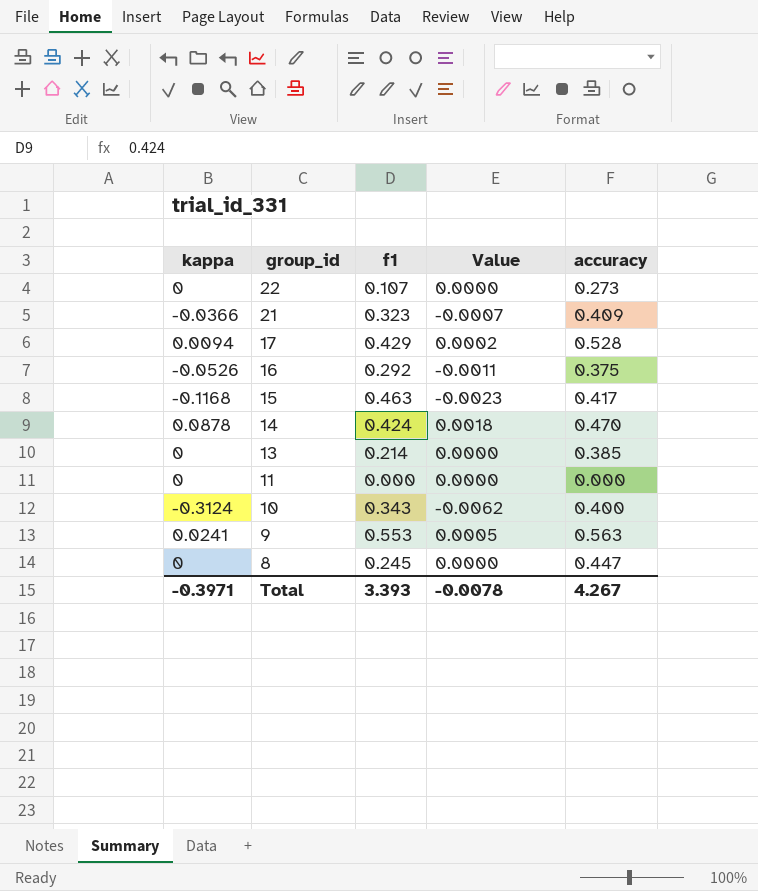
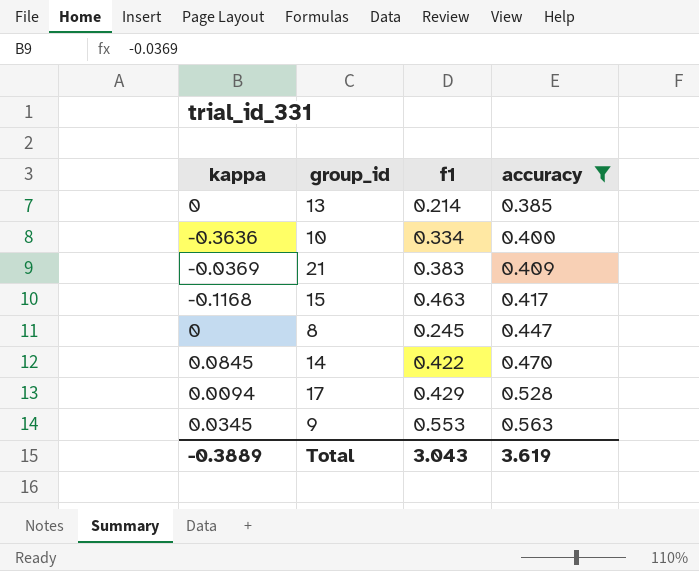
filter: none -> accuracy >= 0.385
row order: group_id descending -> accuracy ascending
column Value | formula: [kappa] * 0.02 -> none
10 | kappa: -0.3124 -> -0.3636
10 | f1: 0.343 -> 0.334
21 | kappa: -0.0366 -> -0.0369
21 | f1: 0.323 -> 0.383
14 | kappa: 0.0878 -> 0.0845
14 | f1: 0.424 -> 0.422
9 | kappa: 0.0241 -> 0.0345
Total | kappa: -0.3971 -> -0.3889
Total | f1: 3.393 -> 3.043
Total | accuracy: 4.267 -> 3.619

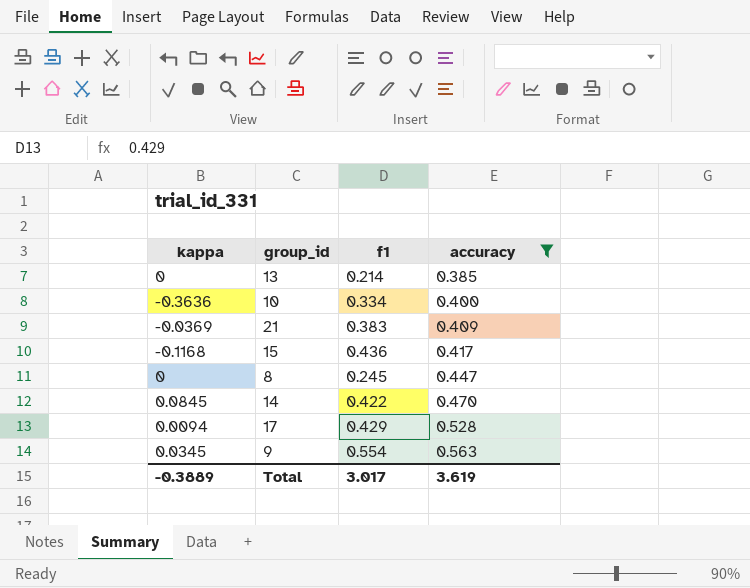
15 | f1: 0.463 -> 0.436
9 | f1: 0.553 -> 0.554
Total | f1: 3.043 -> 3.017

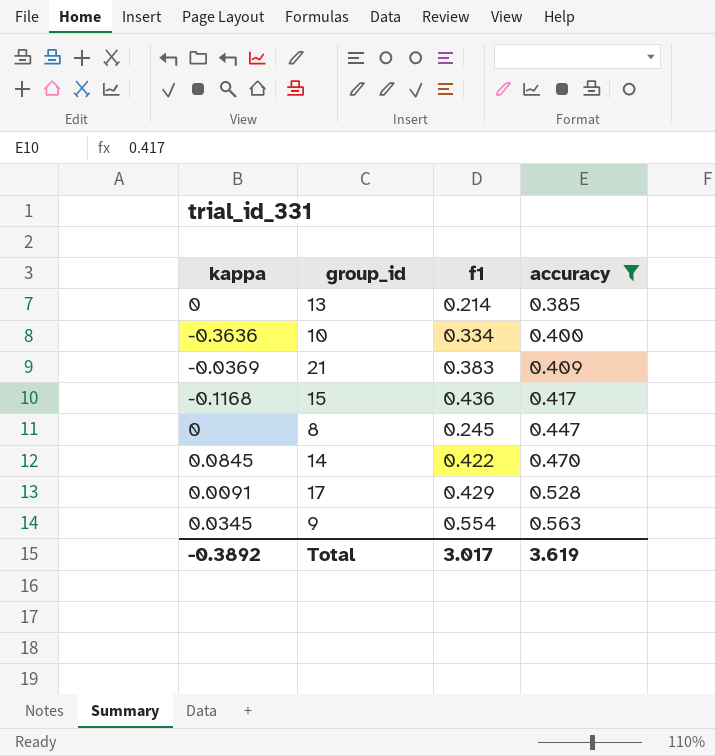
17 | kappa: 0.0094 -> 0.0091
Total | kappa: -0.3889 -> -0.3892

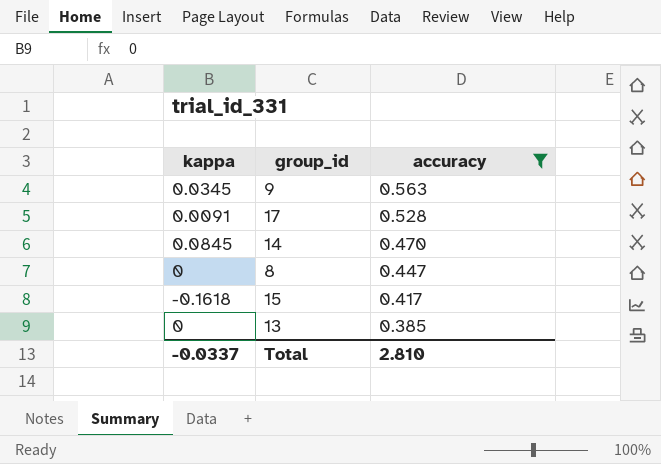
row order: accuracy ascending -> accuracy descending
column f1 | position: 3 -> none
row 10: -0.3636 | 0.334 | 0.400 -> none
row 21: -0.0369 | 0.383 | 0.409 -> none
15 | kappa: -0.1168 -> -0.1618
Total | kappa: -0.3892 -> -0.0337
Total | accuracy: 3.619 -> 2.810

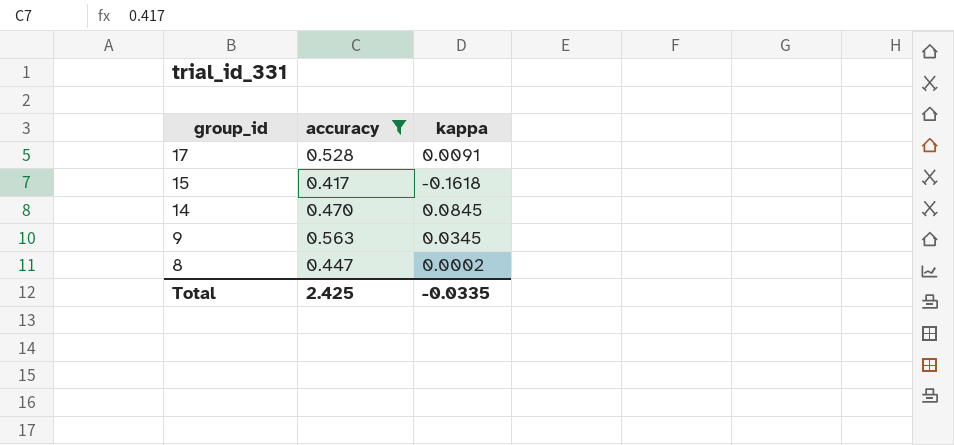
row order: accuracy descending -> group_id descending
column kappa | position: 1 -> 3
row 13: 0 | 0.385 -> none
8 | kappa: 0 -> 0.0002
Total | accuracy: 2.810 -> 2.425
Total | kappa: -0.0337 -> -0.0335

